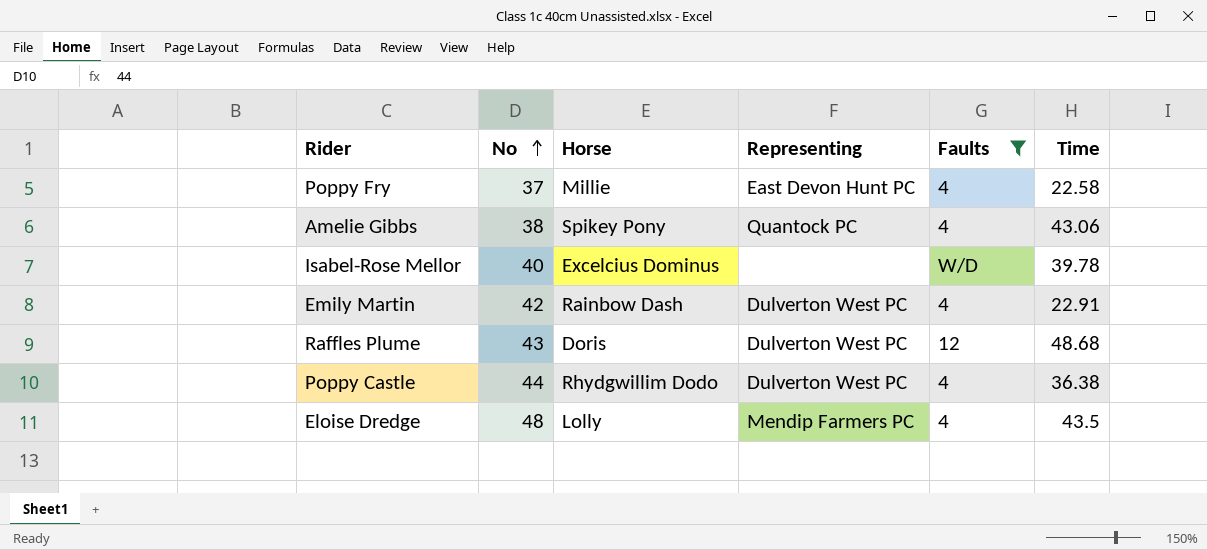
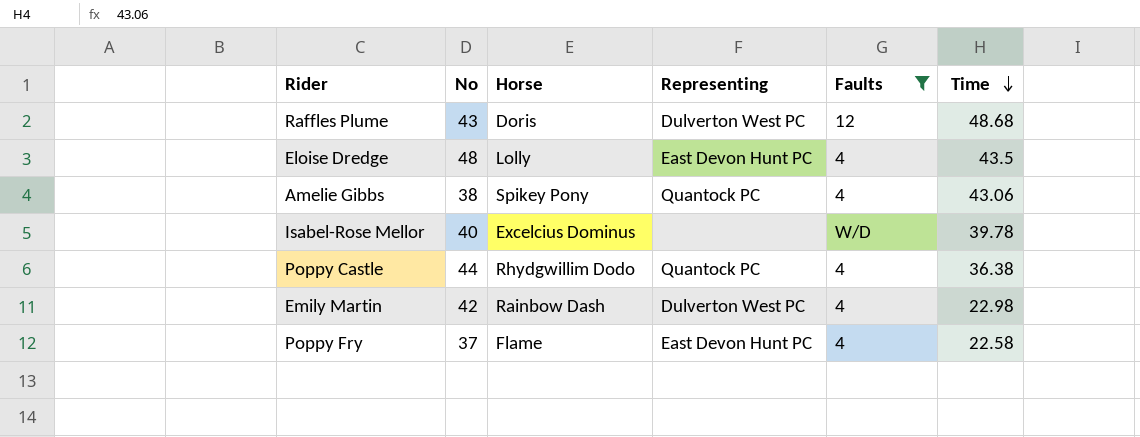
row order: No ascending -> Time descending
Eloise Dredge | Representing: Mendip Farmers PC -> East Devon Hunt PC
Poppy Castle | Representing: Dulverton West PC -> Quantock PC
Emily Martin | Time: 22.91 -> 22.98
Poppy Fry | Horse: Millie -> Flame

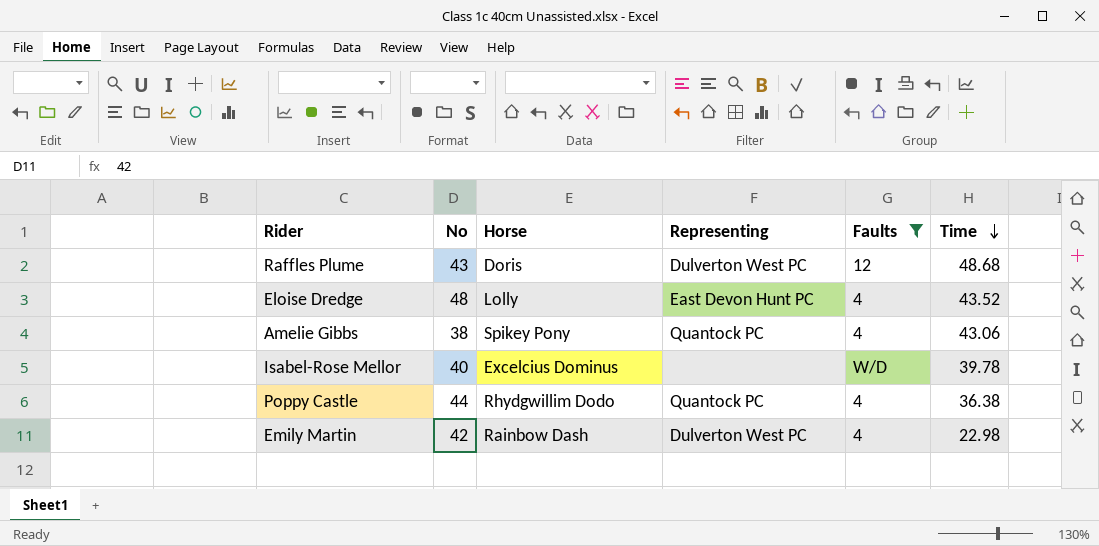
row Poppy Fry: 37 | Flame | East Devon Hunt PC | 4 | 22.58 -> none
Eloise Dredge | Time: 43.5 -> 43.52

